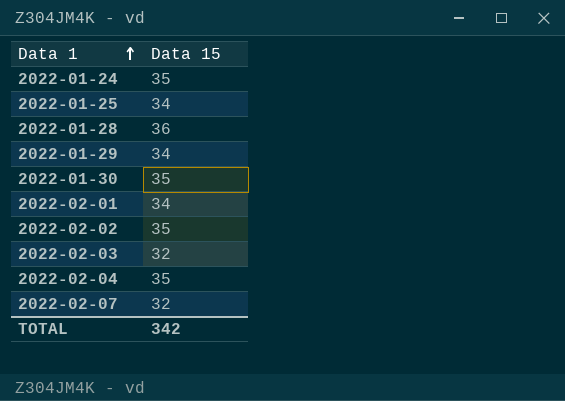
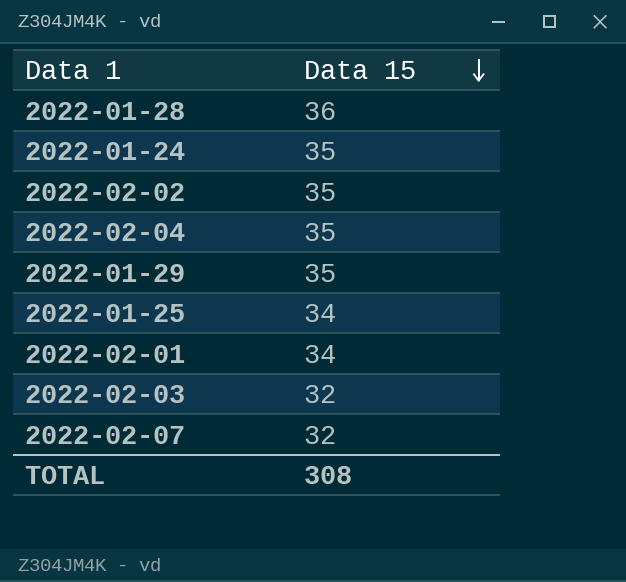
row order: Data 1 ascending -> Data 15 descending
row 2022-01-30: 35 -> none
2022-01-29 | Data 15: 34 -> 35
TOTAL | Data 15: 342 -> 308

